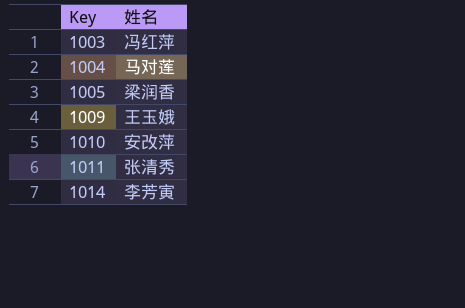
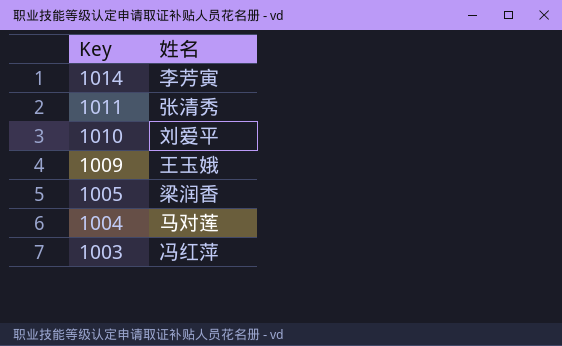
row order: Key ascending -> Key descending
1010 | 姓名: 安改萍 -> 刘爱平

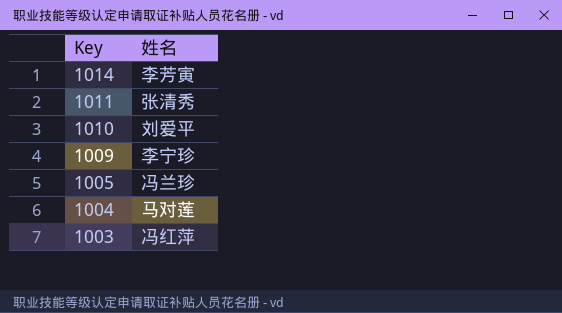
1009 | 姓名: 王玉娥 -> 李宁珍
1005 | 姓名: 梁润香 -> 冯兰珍

